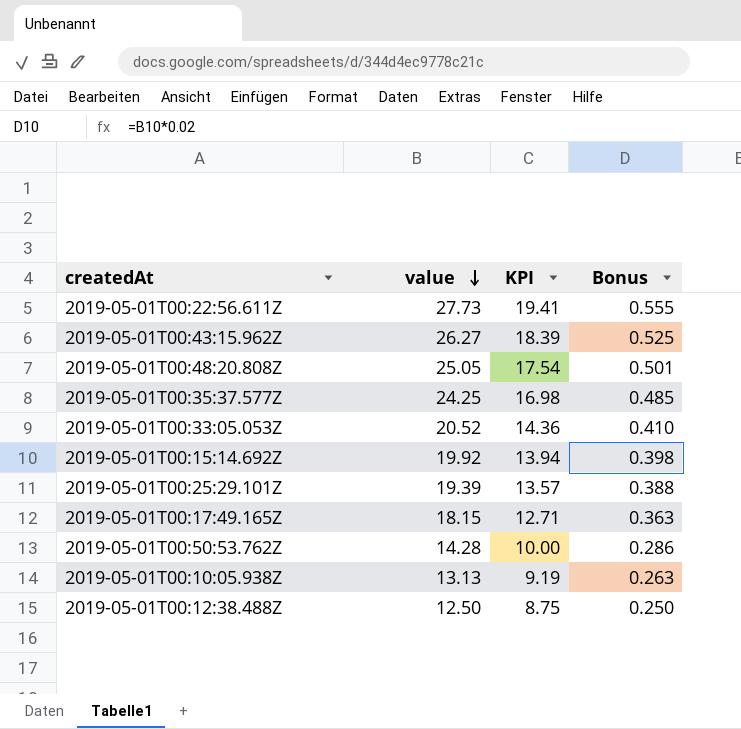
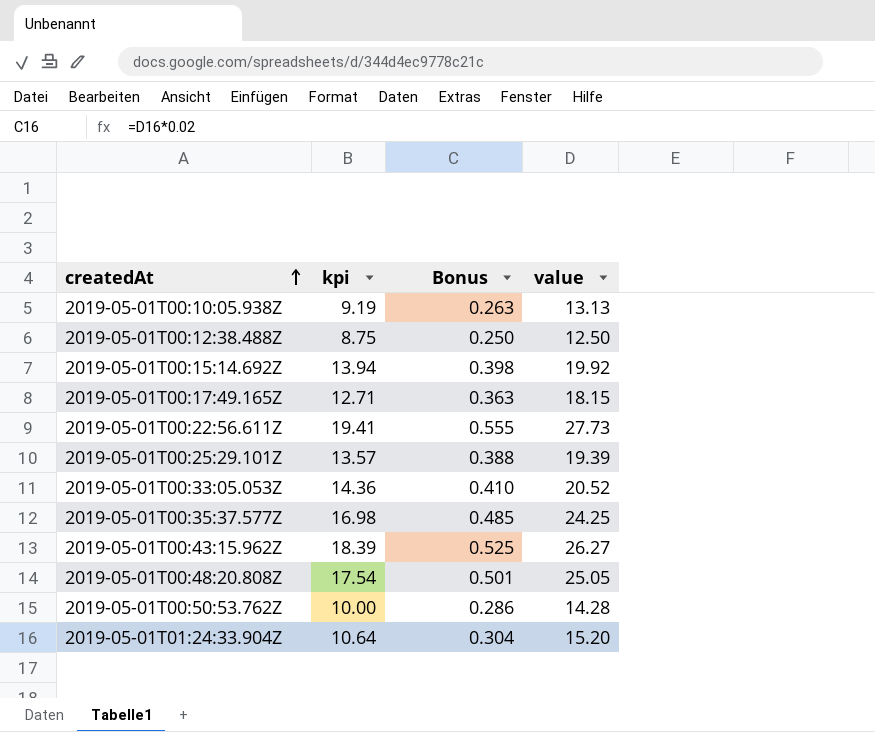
row order: value descending -> createdAt ascending
column name: KPI -> kpi
column value | position: 2 -> 4
row 2019-05-01T01:24:33.904Z: none -> 10.64 | 0.304 | 15.20

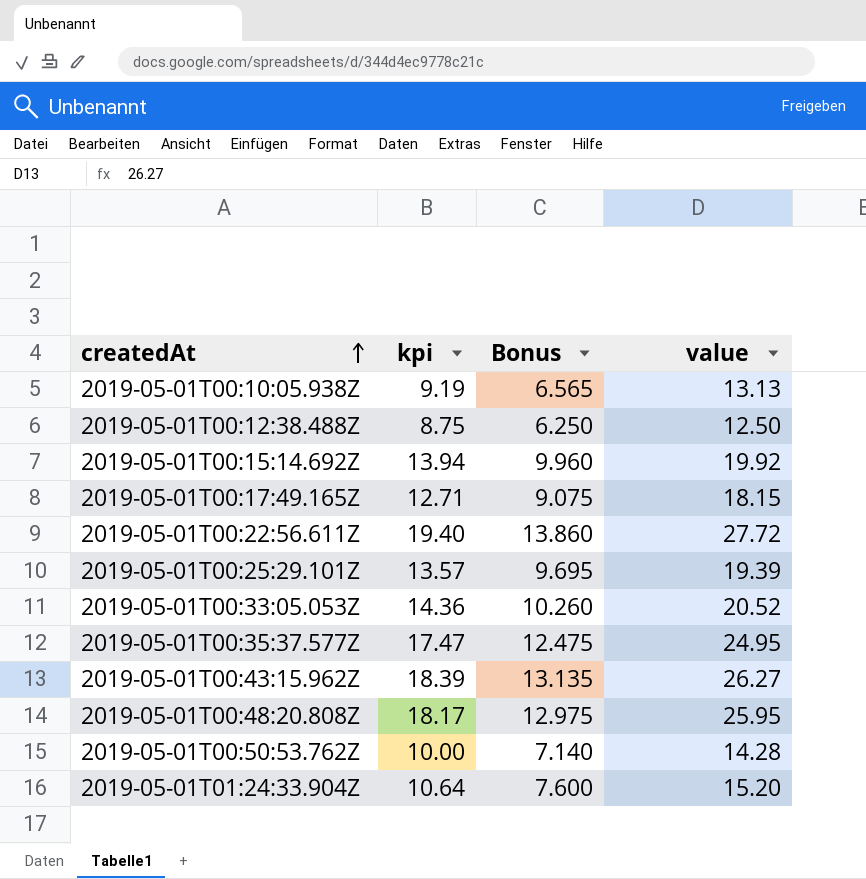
column Bonus | formula: [value] * 0.02 -> [value] * 0.5
2019-05-01T00:22:56.611Z | kpi: 19.41 -> 19.40
2019-05-01T00:22:56.611Z | value: 27.73 -> 27.72
2019-05-01T00:35:37.577Z | kpi: 16.98 -> 17.47
2019-05-01T00:35:37.577Z | value: 24.25 -> 24.95
2019-05-01T00:48:20.808Z | kpi: 17.54 -> 18.17
2019-05-01T00:48:20.808Z | value: 25.05 -> 25.95

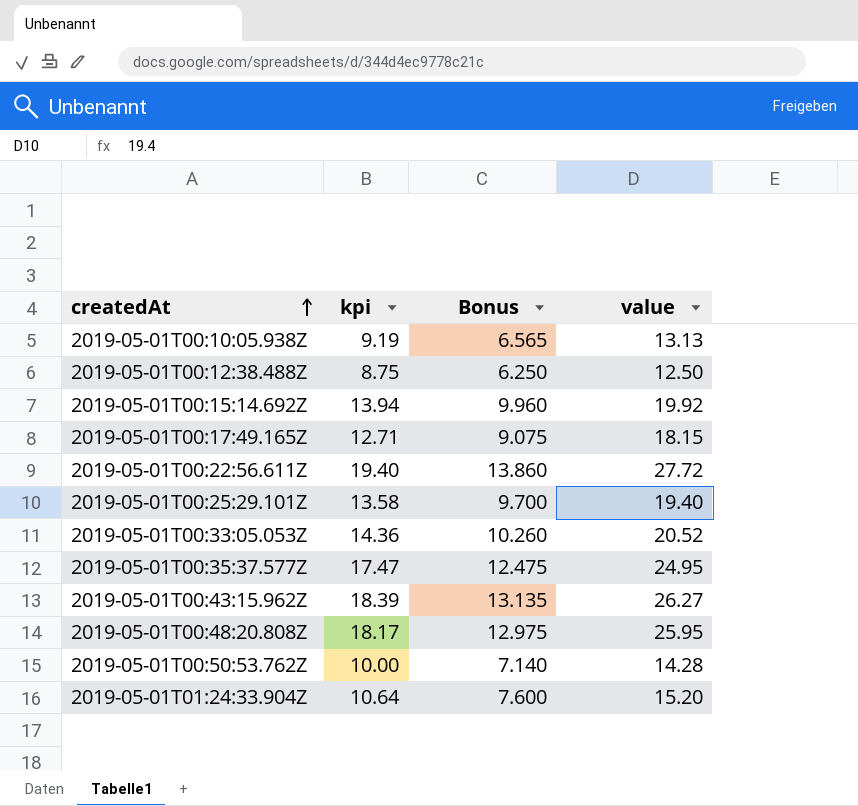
2019-05-01T00:25:29.101Z | kpi: 13.57 -> 13.58
2019-05-01T00:25:29.101Z | Bonus: 9.695 -> 9.700
2019-05-01T00:25:29.101Z | value: 19.39 -> 19.40

